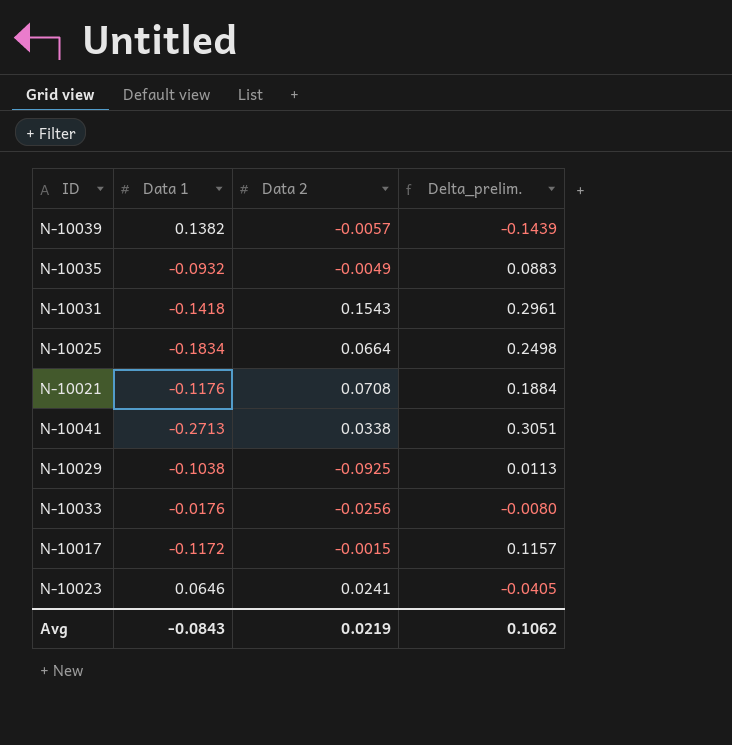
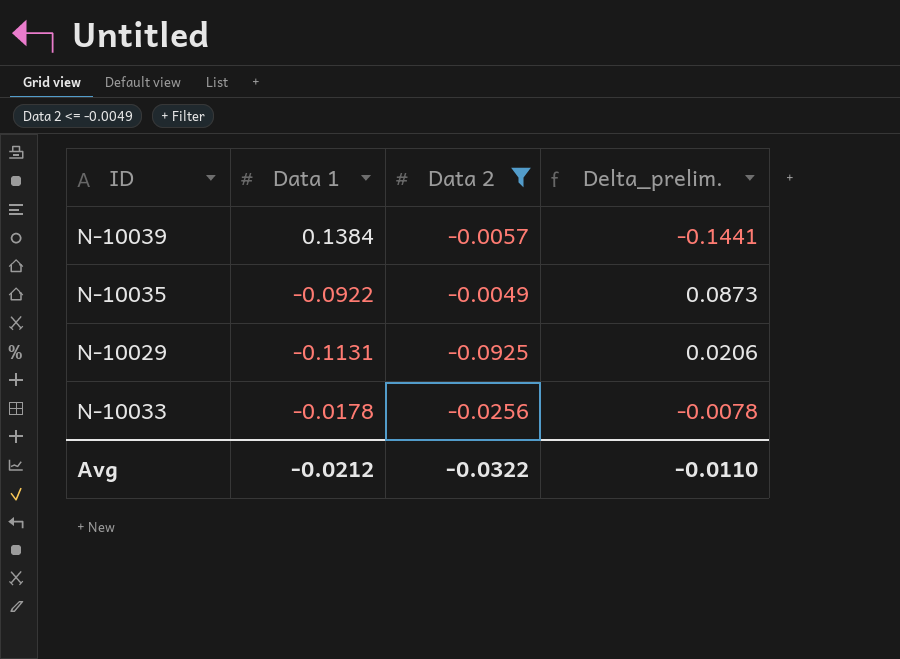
filter: none -> Data 2 <= -0.0049
N-10039 | Data 1: 0.1382 -> 0.1384
N-10039 | Delta_prelim.: -0.1439 -> -0.1441
N-10035 | Data 1: -0.0932 -> -0.0922
N-10035 | Delta_prelim.: 0.0883 -> 0.0873
N-10029 | Data 1: -0.1038 -> -0.1131
N-10029 | Delta_prelim.: 0.0113 -> 0.0206
N-10033 | Data 1: -0.0176 -> -0.0178
N-10033 | Delta_prelim.: -0.0080 -> -0.0078
Avg | Data 1: -0.0843 -> -0.0212
Avg | Data 2: 0.0219 -> -0.0322
Avg | Delta_prelim.: 0.1062 -> -0.0110

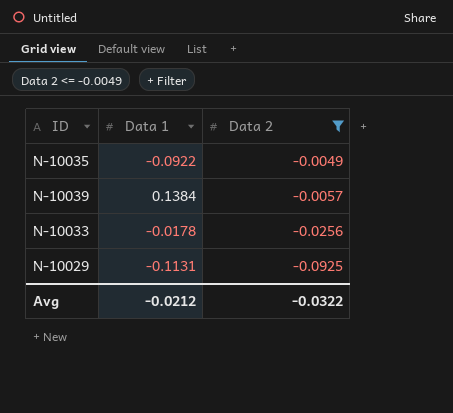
row order: none -> Data 2 descending
column Delta_prelim. | formula: [Data 2] - [Data 1] -> none

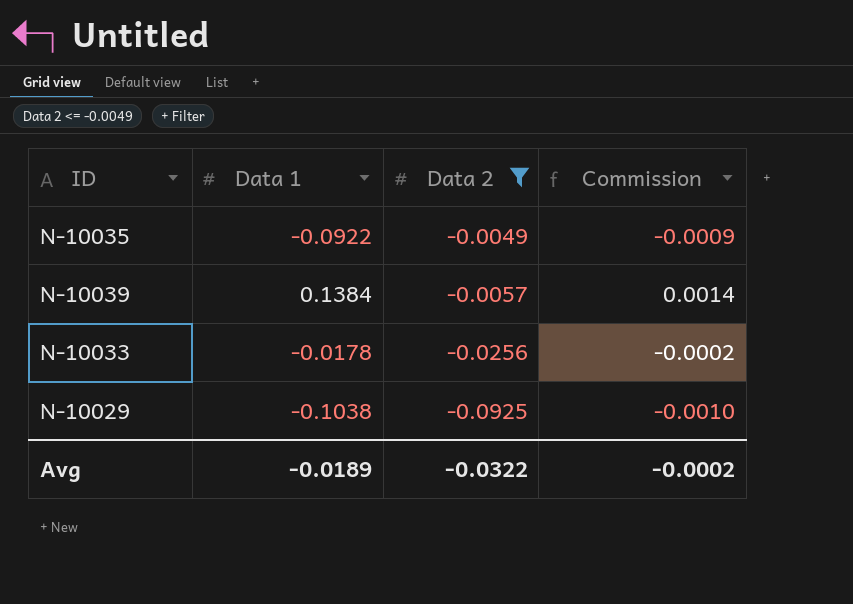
column Commission | formula: none -> [Data 1] * 0.01
N-10029 | Data 1: -0.1131 -> -0.1038
Avg | Data 1: -0.0212 -> -0.0189

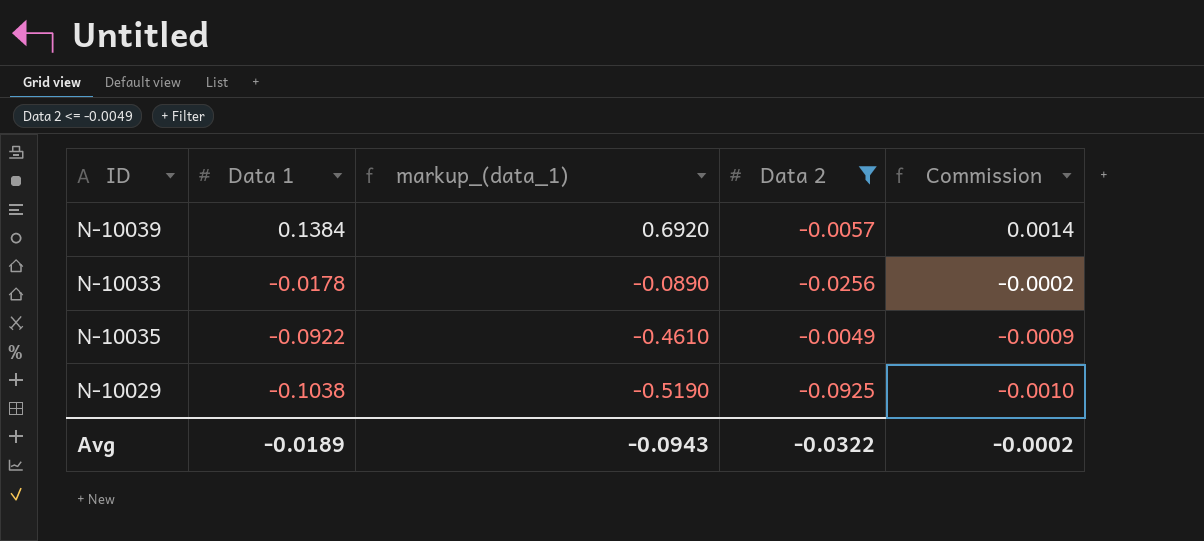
row order: Data 2 descending -> Data 1 descending
column markup_(data_1) | formula: none -> [Data 1] * 5

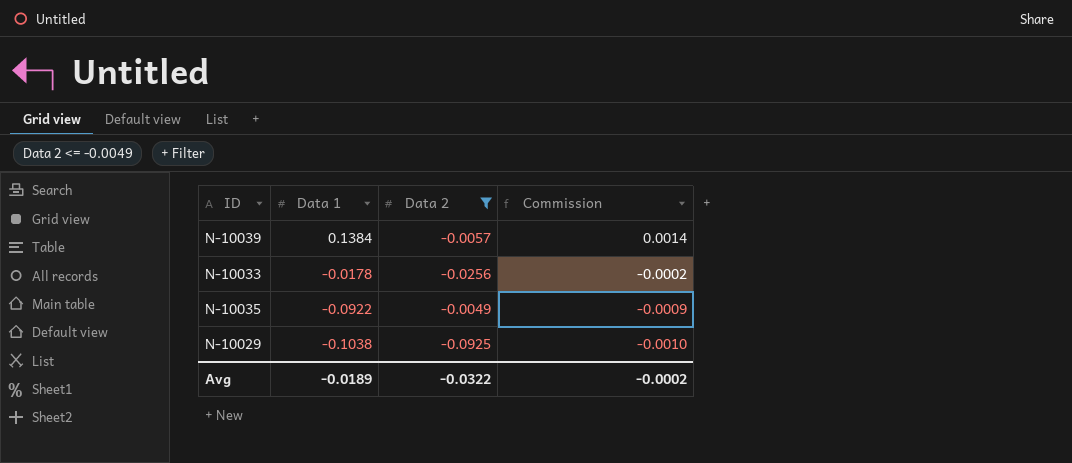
column markup_(data_1) | formula: [Data 1] * 5 -> none

